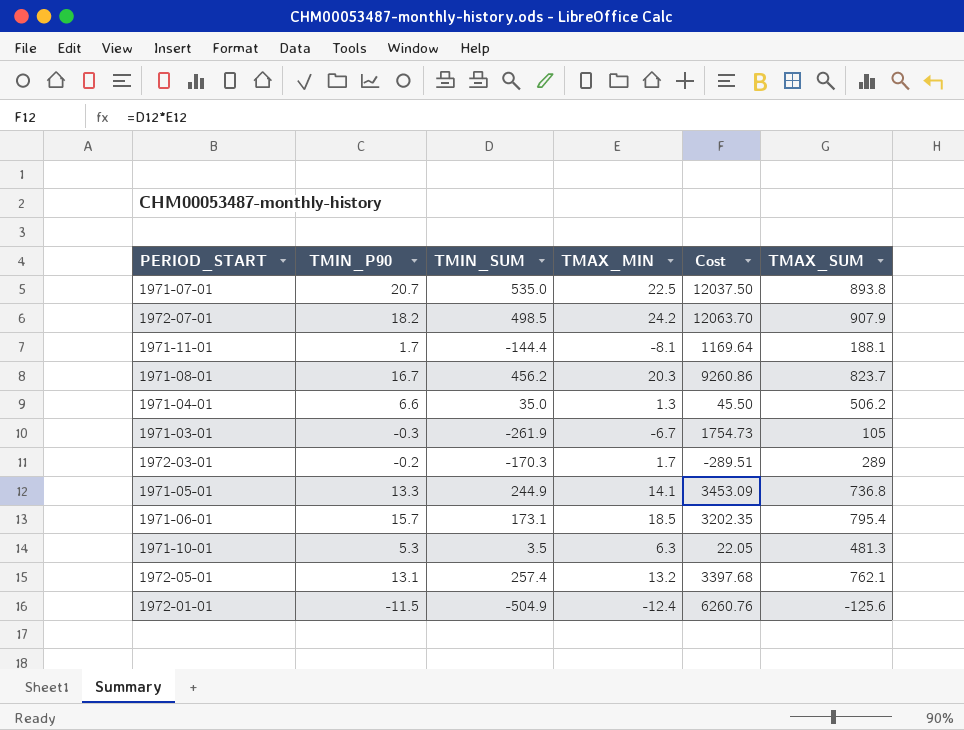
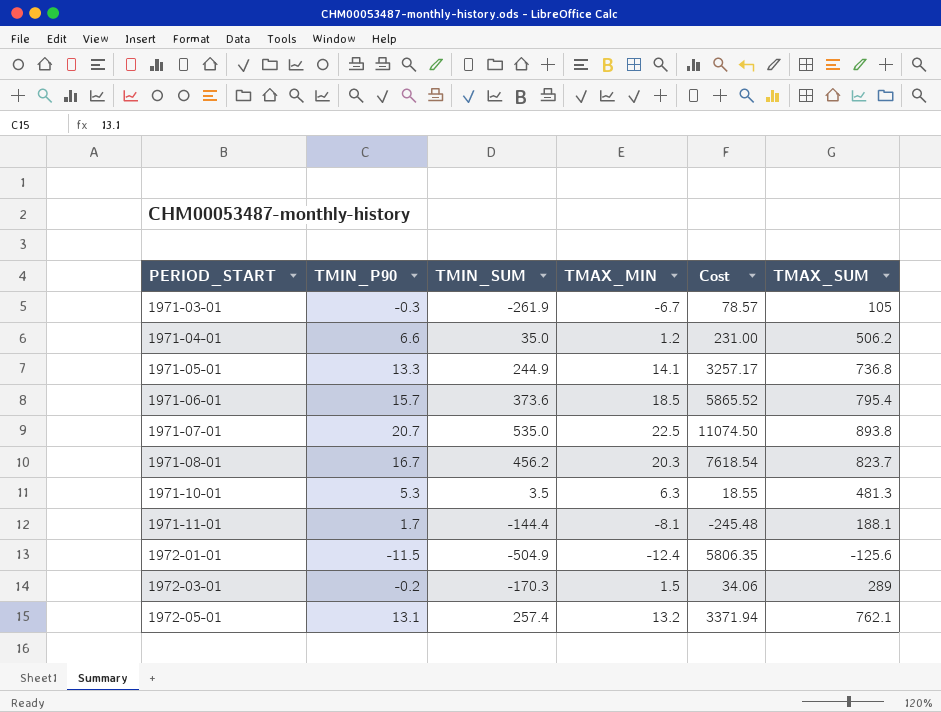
row order: none -> PERIOD_START ascending
column Cost | formula: [TMIN_SUM] * [TMAX_MIN] -> [TMIN_P90] * [TMIN_SUM]
row 1972-07-01: 18.2 | 498.5 | 24.2 | 12063.70 | 907.9 -> none
1971-04-01 | TMAX_MIN: 1.3 -> 1.2
1971-06-01 | TMIN_SUM: 173.1 -> 373.6
1972-03-01 | TMAX_MIN: 1.7 -> 1.5

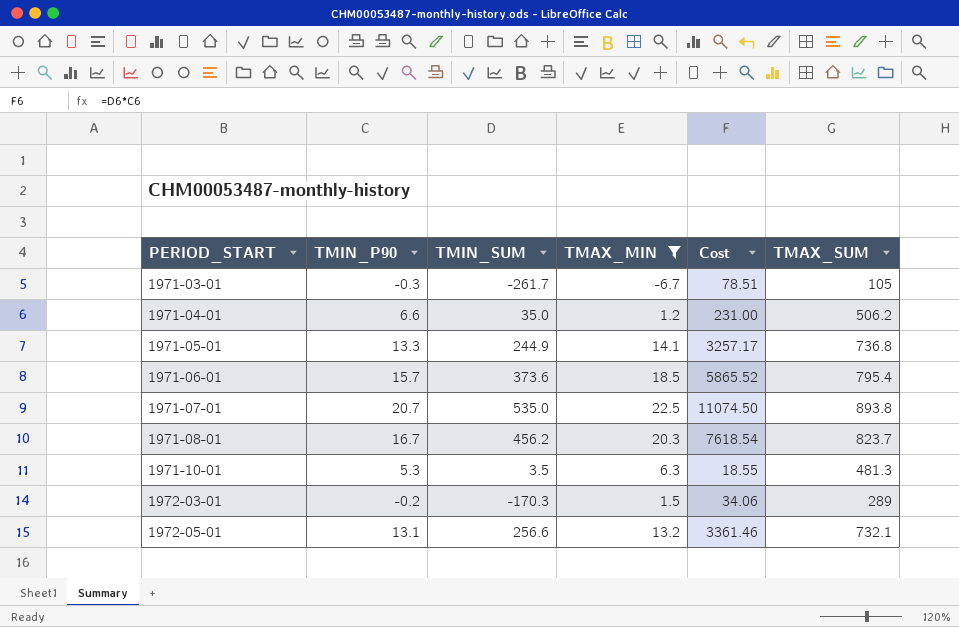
filter: none -> TMAX_MIN >= -6.7
1971-03-01 | TMIN_SUM: -261.9 -> -261.7
1971-03-01 | Cost: 78.57 -> 78.51
1972-05-01 | TMIN_SUM: 257.4 -> 256.6
1972-05-01 | Cost: 3371.94 -> 3361.46
1972-05-01 | TMAX_SUM: 762.1 -> 732.1

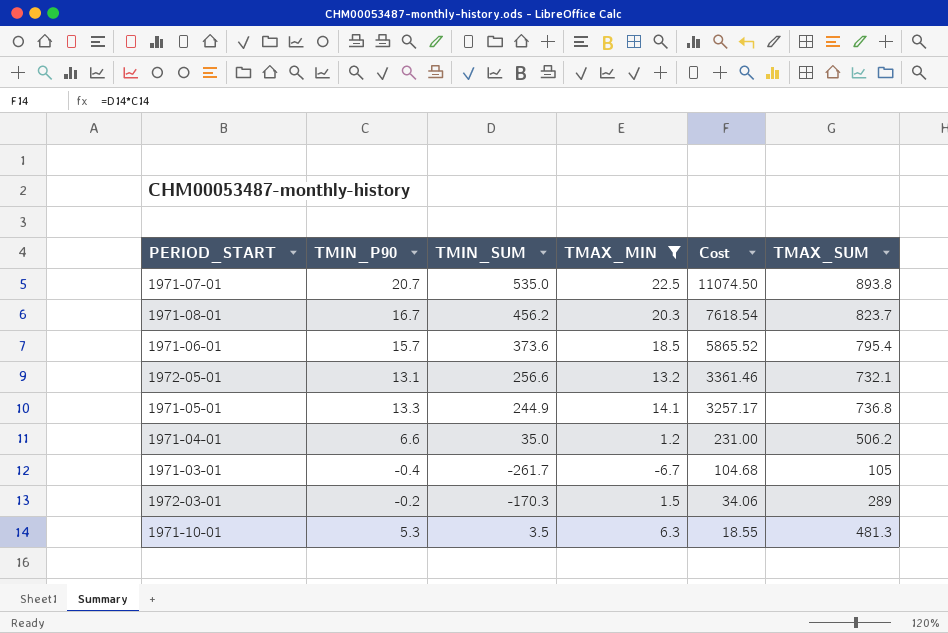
row order: PERIOD_START ascending -> Cost descending
1971-03-01 | TMIN_P90: -0.3 -> -0.4
1971-03-01 | Cost: 78.51 -> 104.68

